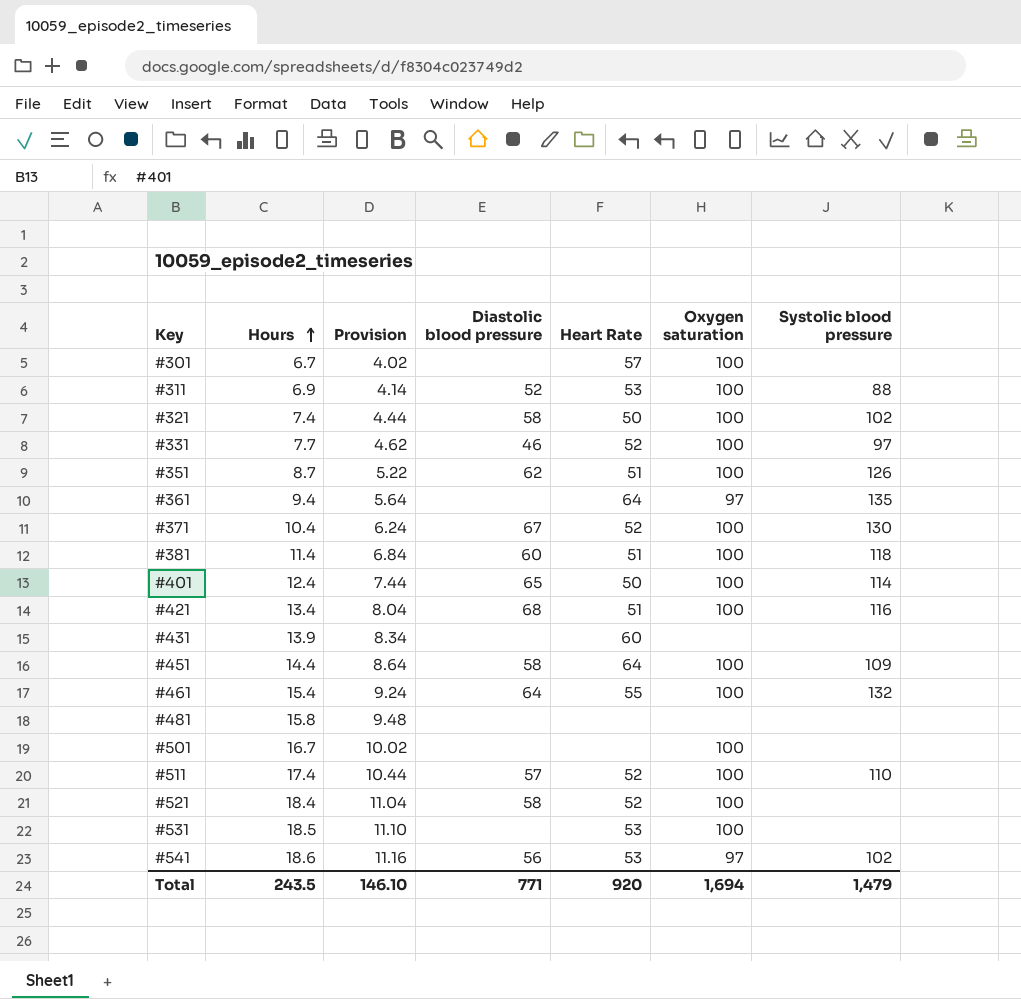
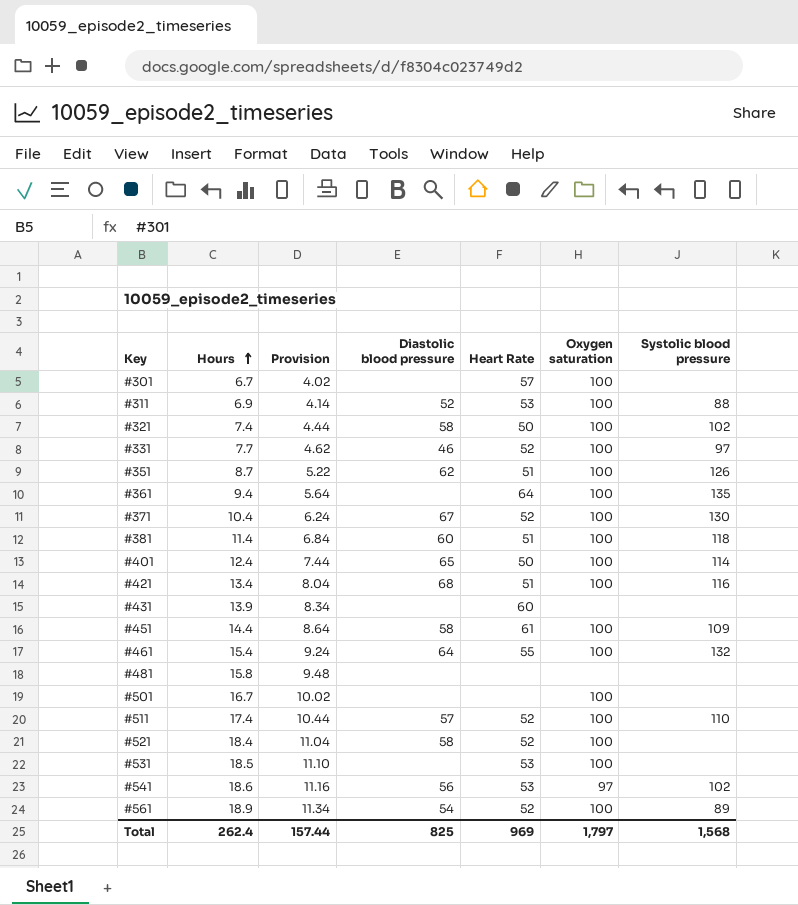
#361 | Oxygen saturation: 97 -> 100
#451 | Heart Rate: 64 -> 61
row #561: none -> 18.9 | 11.34 | 54 | 52 | 100 | 89
Total | Hours: 243.5 -> 262.4
Total | Provision: 146.10 -> 157.44
Total | Diastolic blood pressure: 771 -> 825
Total | Heart Rate: 920 -> 969
Total | Oxygen saturation: 1,694 -> 1,797
Total | Systolic blood pressure: 1,479 -> 1,568

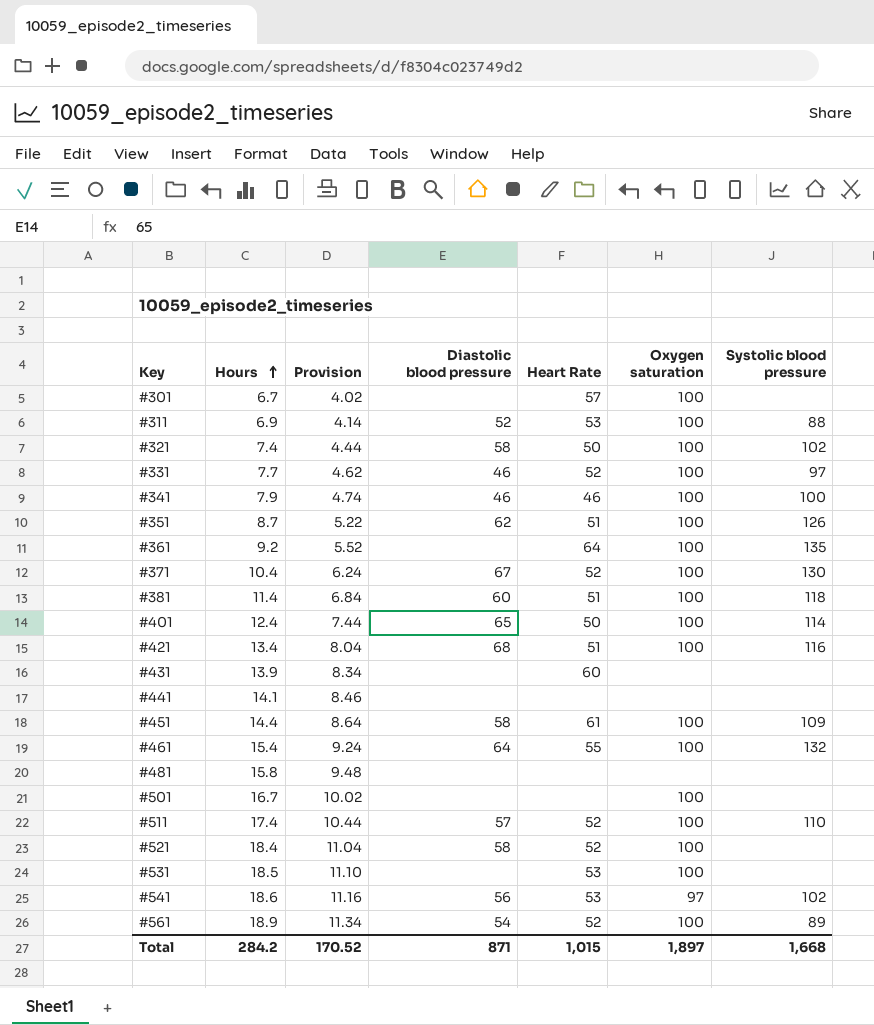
row #341: none -> 7.9 | 4.74 | 46 | 46 | 100 | 100
#361 | Hours: 9.4 -> 9.2
#361 | Provision: 5.64 -> 5.52
row #441: none -> 14.1 | 8.46 | none | none | none | none
Total | Hours: 262.4 -> 284.2
Total | Provision: 157.44 -> 170.52
Total | Diastolic blood pressure: 825 -> 871
Total | Heart Rate: 969 -> 1,015
Total | Oxygen saturation: 1,797 -> 1,897
Total | Systolic blood pressure: 1,568 -> 1,668

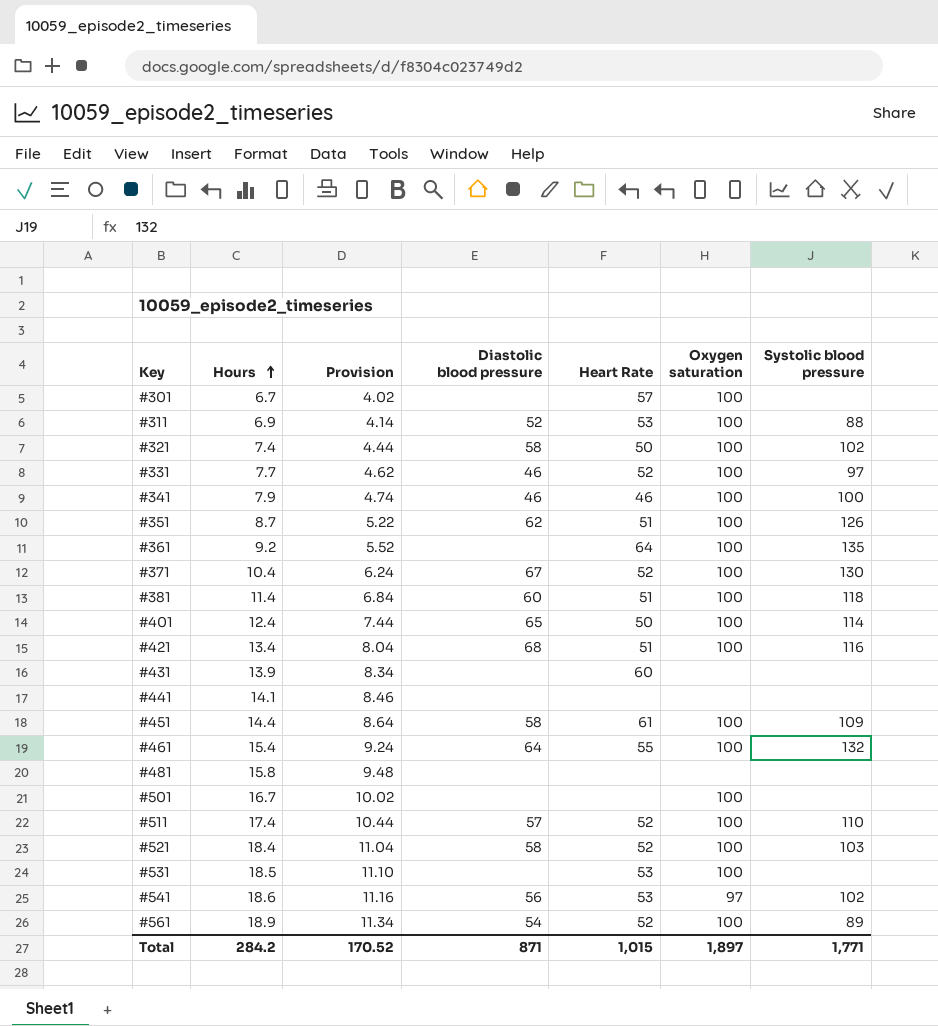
#521 | Systolic blood pressure: none -> 103
Total | Systolic blood pressure: 1,668 -> 1,771

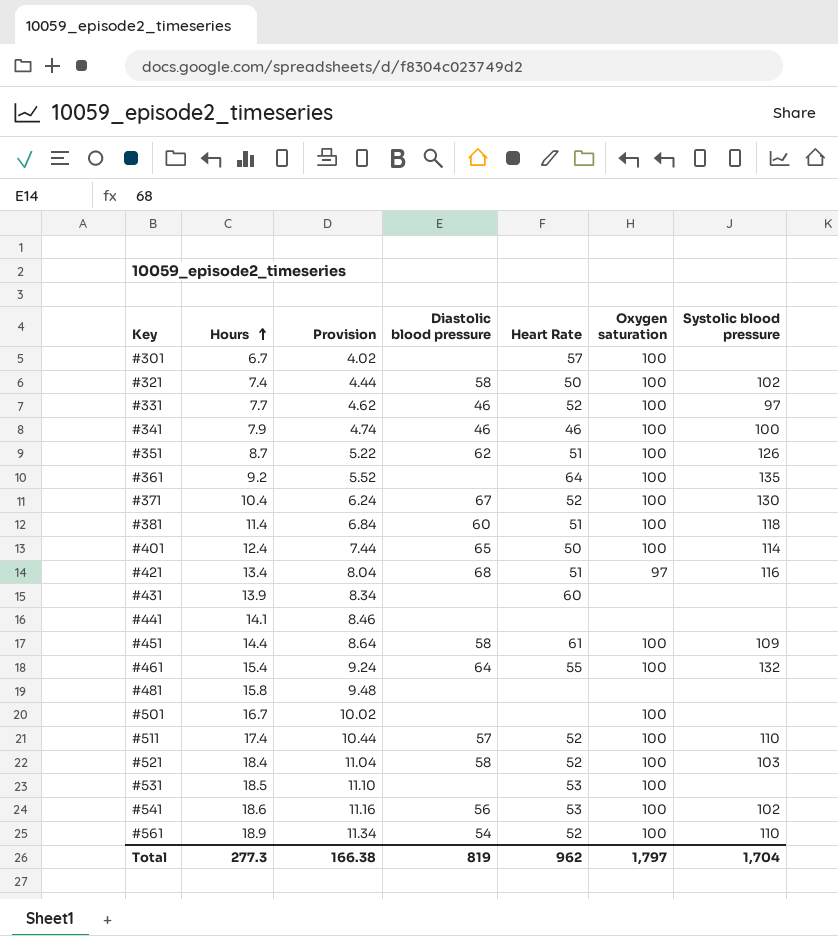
row #311: 6.9 | 4.14 | 52 | 53 | 100 | 88 -> none
#421 | Oxygen saturation: 100 -> 97
#541 | Oxygen saturation: 97 -> 100
#561 | Systolic blood pressure: 89 -> 110
Total | Hours: 284.2 -> 277.3
Total | Provision: 170.52 -> 166.38
Total | Diastolic blood pressure: 871 -> 819
Total | Heart Rate: 1,015 -> 962
Total | Oxygen saturation: 1,897 -> 1,797
Total | Systolic blood pressure: 1,771 -> 1,704

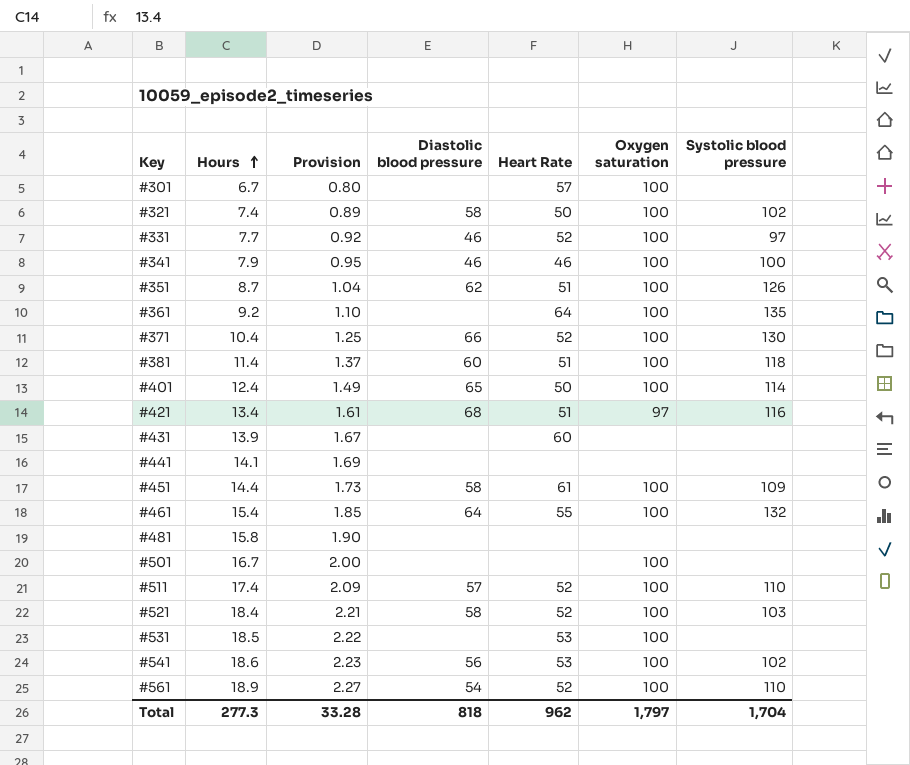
column Provision | formula: [Hours] * 0.6 -> [Hours] * 0.12
#371 | Diastolic blood pressure: 67 -> 66
Total | Provision: 166.38 -> 33.28
Total | Diastolic blood pressure: 819 -> 818

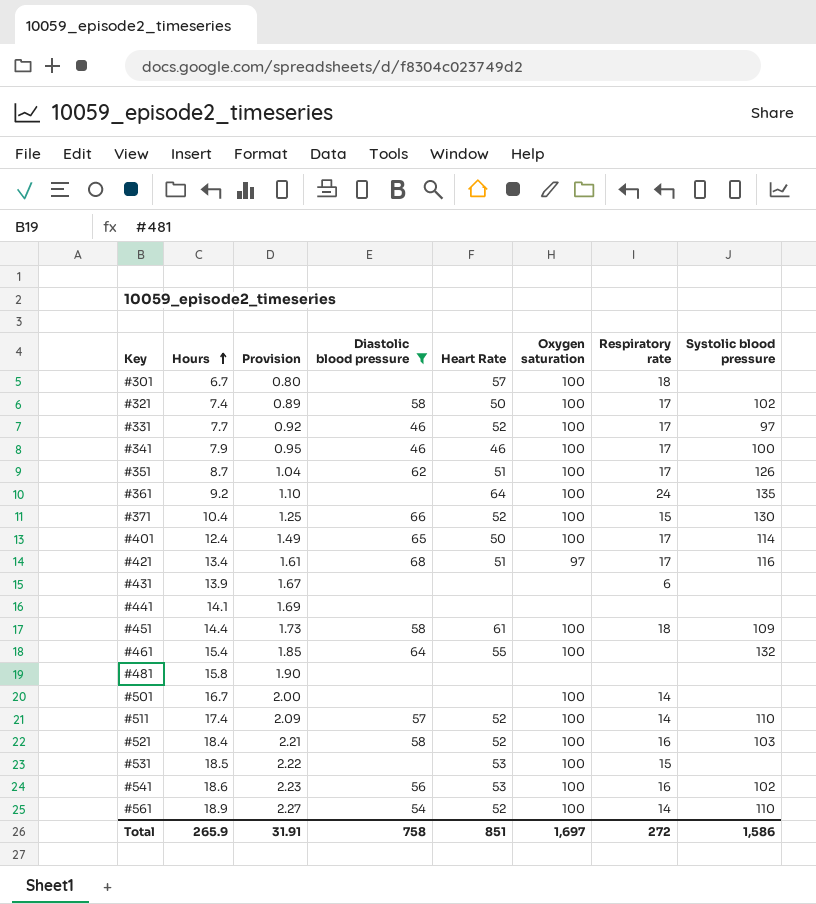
filter: none -> Diastolic blood pressure != 60
column Respiratory rate | position: none -> 7
#431 | Heart Rate: 60 -> none
Total | Hours: 277.3 -> 265.9
Total | Provision: 33.28 -> 31.91
Total | Diastolic blood pressure: 818 -> 758
Total | Heart Rate: 962 -> 851
Total | Oxygen saturation: 1,797 -> 1,697
Total | Systolic blood pressure: 1,704 -> 1,586

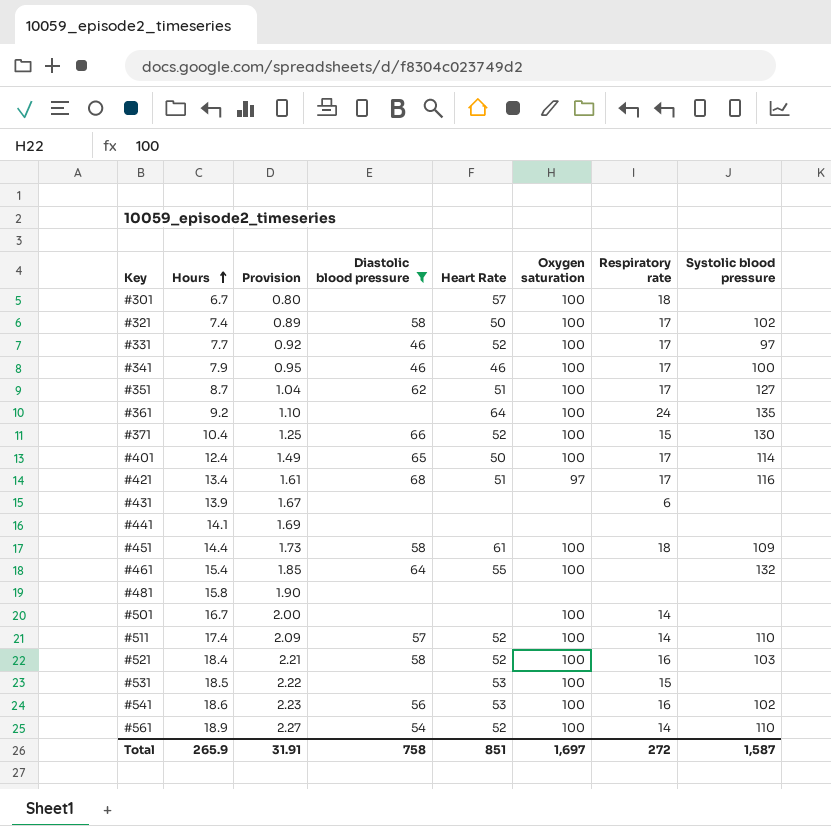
#351 | Systolic blood pressure: 126 -> 127
Total | Systolic blood pressure: 1,586 -> 1,587

